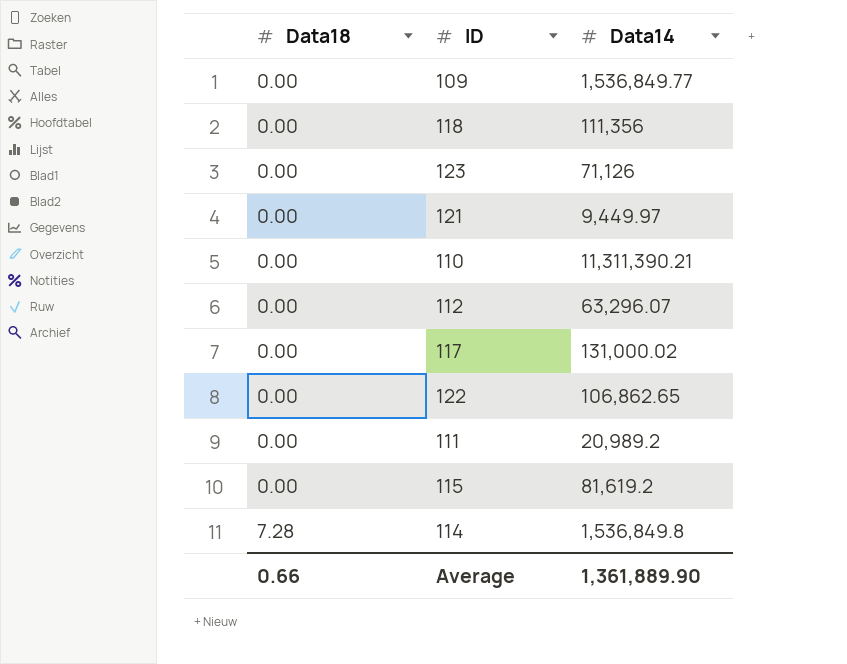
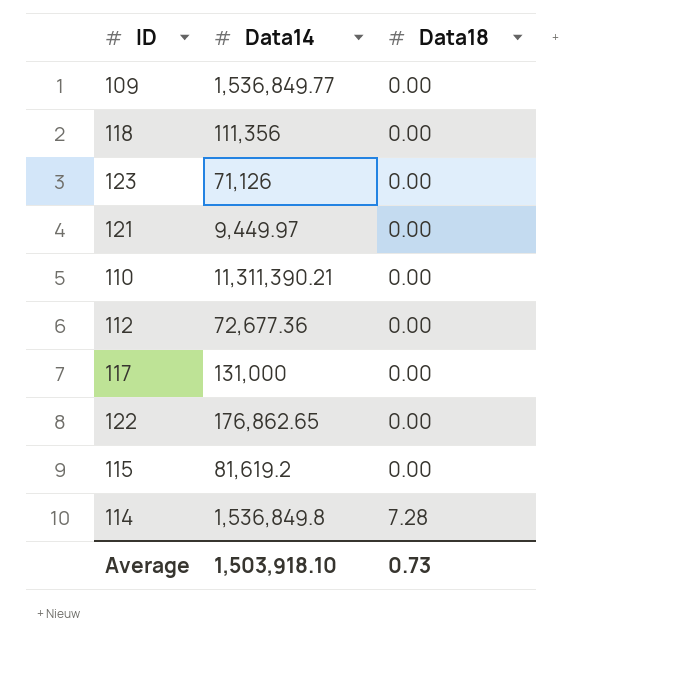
column Data18 | position: 1 -> 3
row 111: 0.00 | 20,989.2 -> none
112 | Data14: 63,296.07 -> 72,677.36
117 | Data14: 131,000.02 -> 131,000
122 | Data14: 106,862.65 -> 176,862.65
Average | Data14: 1,361,889.90 -> 1,503,918.10
Average | Data18: 0.66 -> 0.73

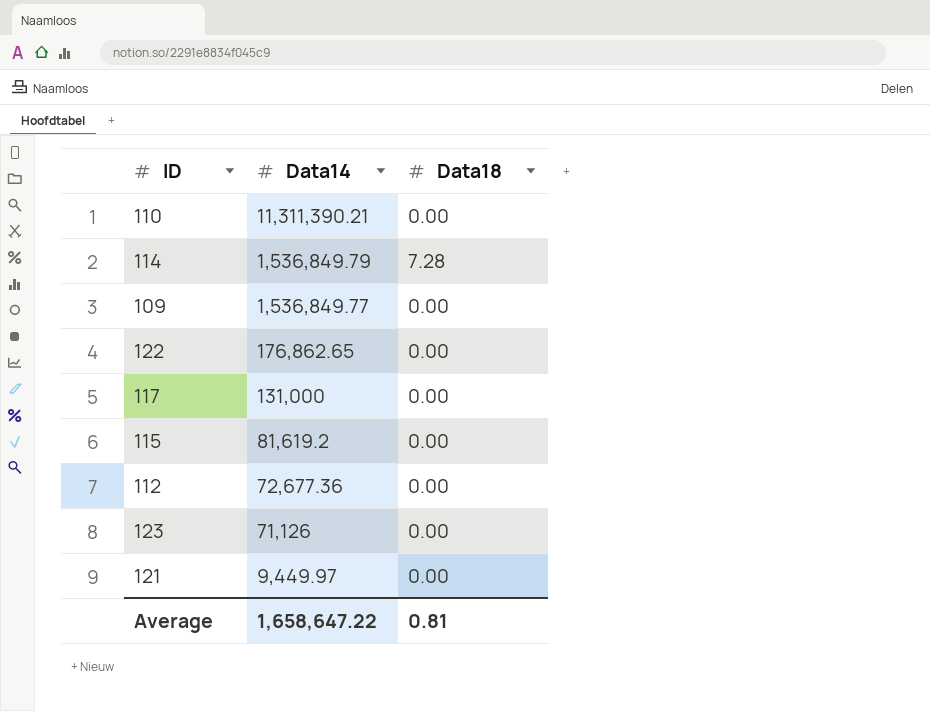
row order: Data18 ascending -> Data14 descending
row 118: 111,356 | 0.00 -> none
114 | Data14: 1,536,849.8 -> 1,536,849.79
Average | Data14: 1,503,918.10 -> 1,658,647.22
Average | Data18: 0.73 -> 0.81

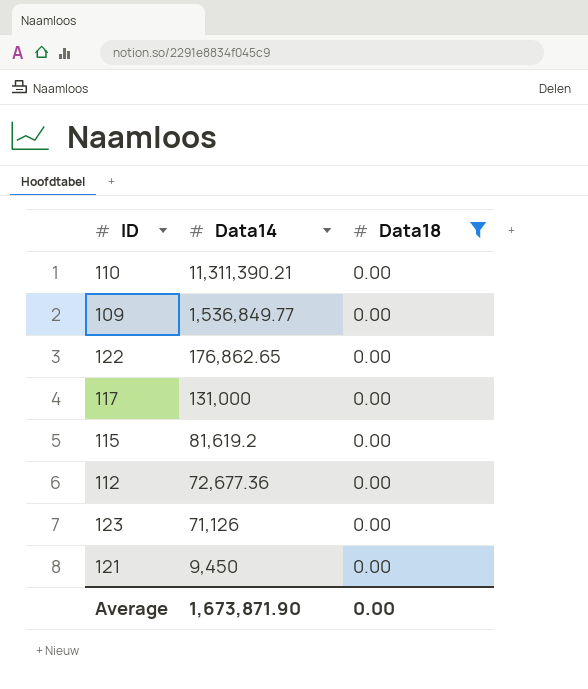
filter: none -> Data18 = 0.00
121 | Data14: 9,449.97 -> 9,450
Average | Data14: 1,658,647.22 -> 1,673,871.90
Average | Data18: 0.81 -> 0.00

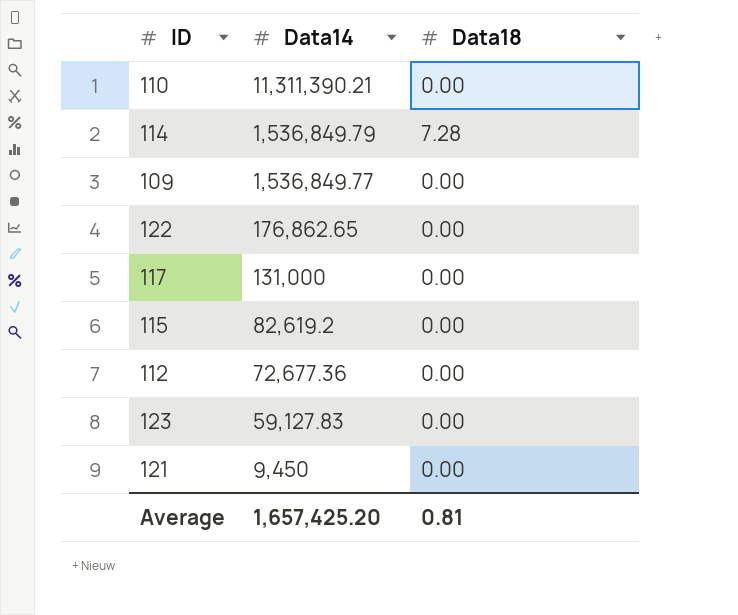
filter: Data18 = 0.00 -> none
115 | Data14: 81,619.2 -> 82,619.2
123 | Data14: 71,126 -> 59,127.83
Average | Data14: 1,673,871.90 -> 1,657,425.20
Average | Data18: 0.00 -> 0.81

